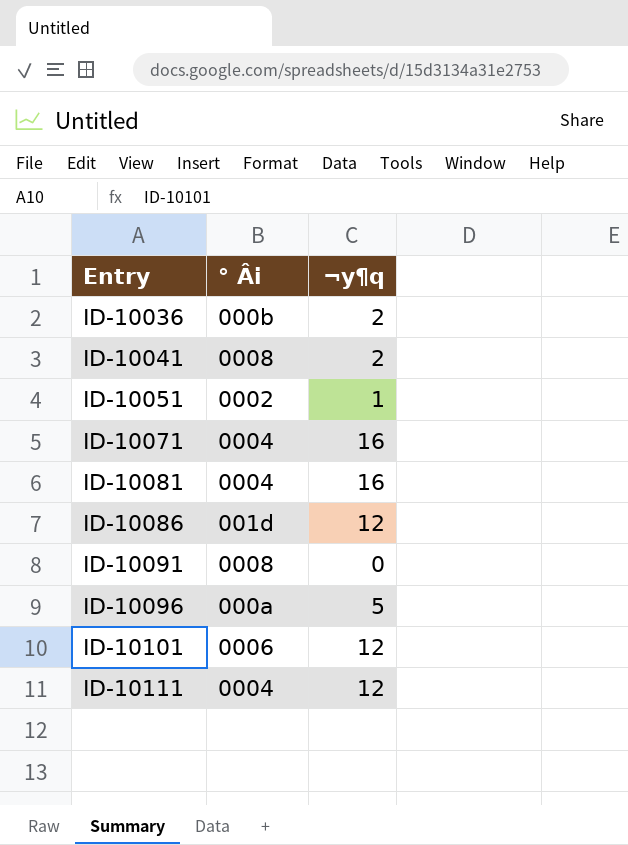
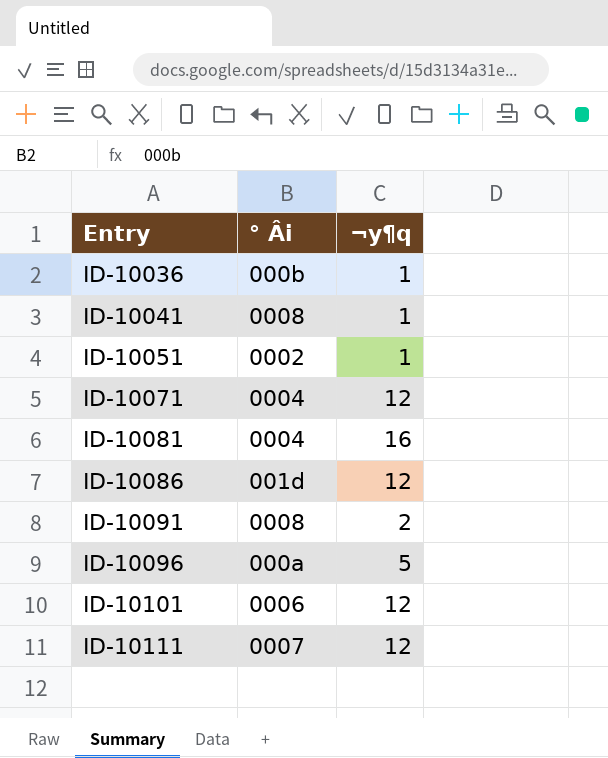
ID-10036 | ¬y¶q: 2 -> 1
ID-10041 | ¬y¶q: 2 -> 1
ID-10071 | ¬y¶q: 16 -> 12
ID-10091 | ¬y¶q: 0 -> 2
ID-10111 | ° Âi: 0004 -> 0007

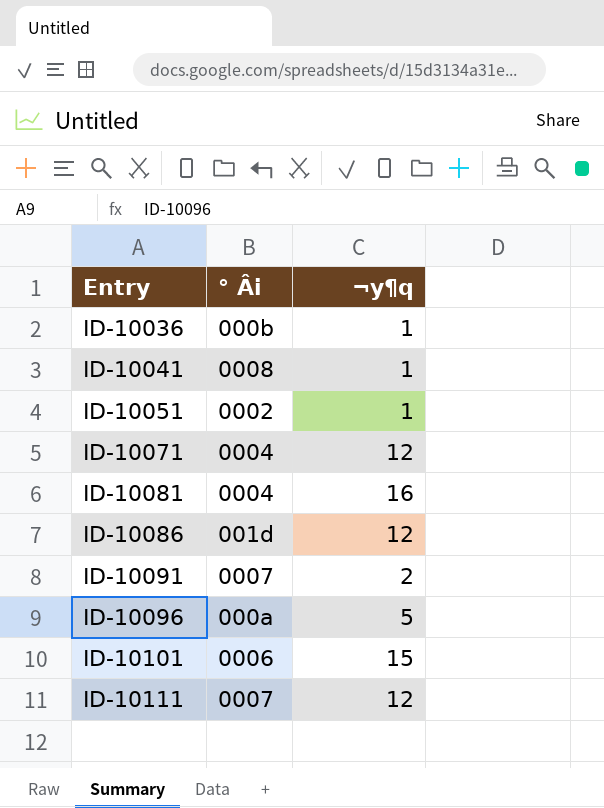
ID-10091 | ° Âi: 0008 -> 0007
ID-10101 | ¬y¶q: 12 -> 15

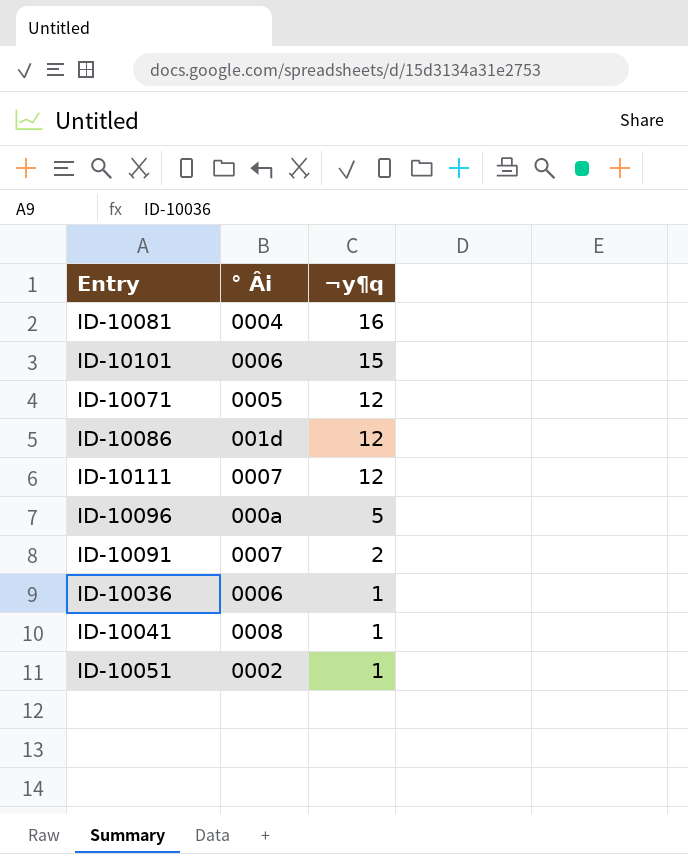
row order: Entry ascending -> ¬y¶q descending
ID-10071 | ° Âi: 0004 -> 0005
ID-10036 | ° Âi: 000b -> 0006

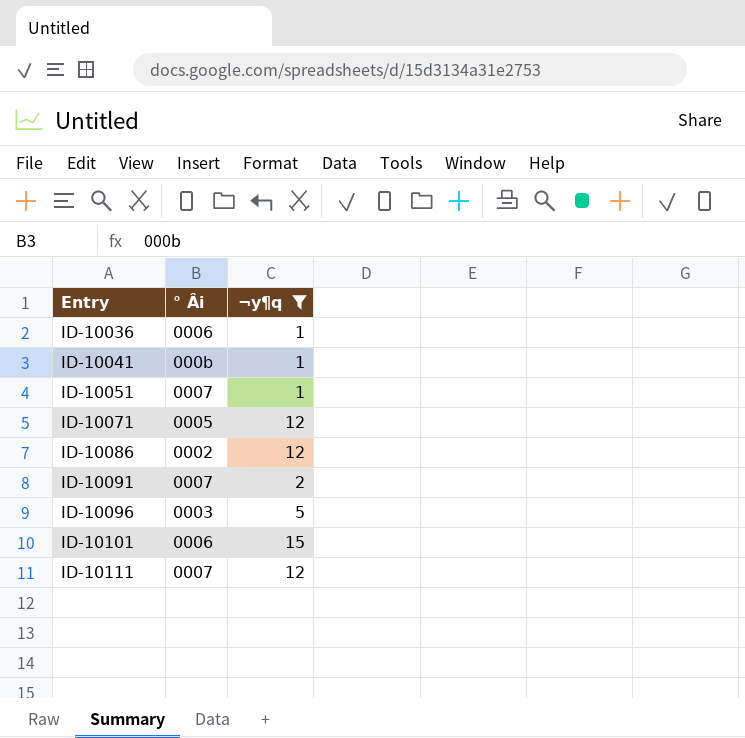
filter: none -> ¬y¶q != 16
row order: ¬y¶q descending -> Entry ascending
ID-10041 | ° Âi: 0008 -> 000b
ID-10051 | ° Âi: 0002 -> 0007
ID-10086 | ° Âi: 001d -> 0002
ID-10096 | ° Âi: 000a -> 0003

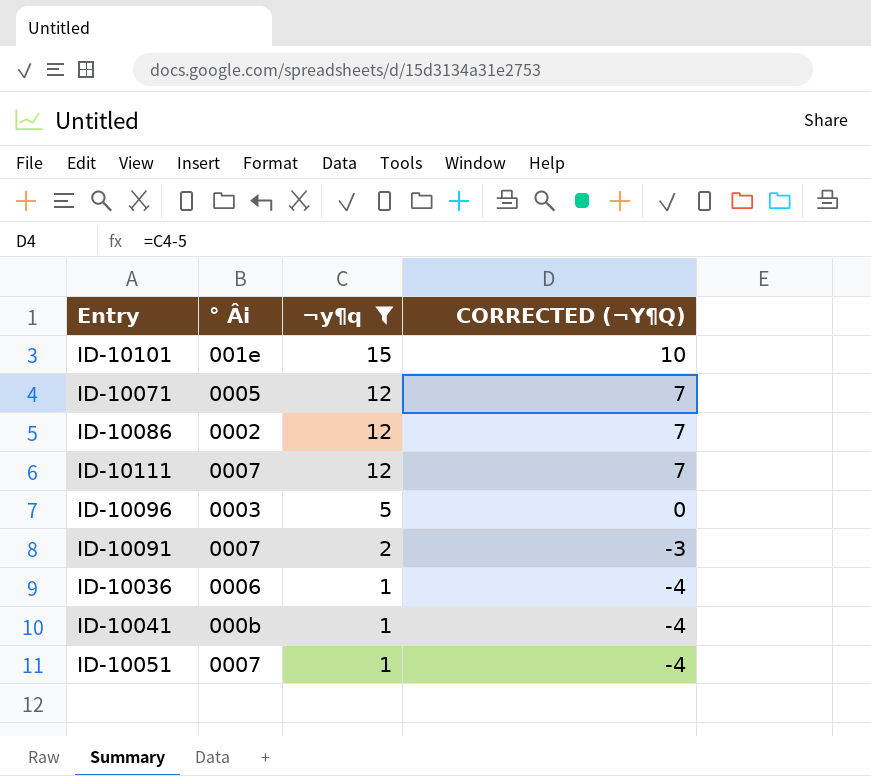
row order: Entry ascending -> ¬y¶q descending
column CORRECTED (¬Y¶Q) | formula: none -> [¬y¶q] - 5
ID-10101 | ° Âi: 0006 -> 001e

